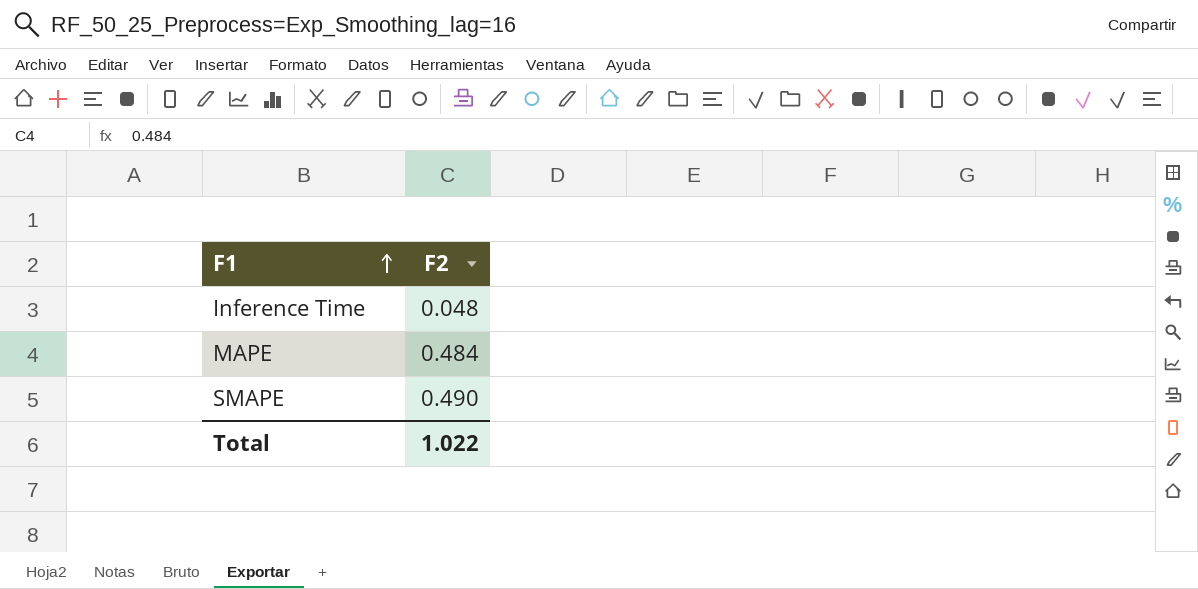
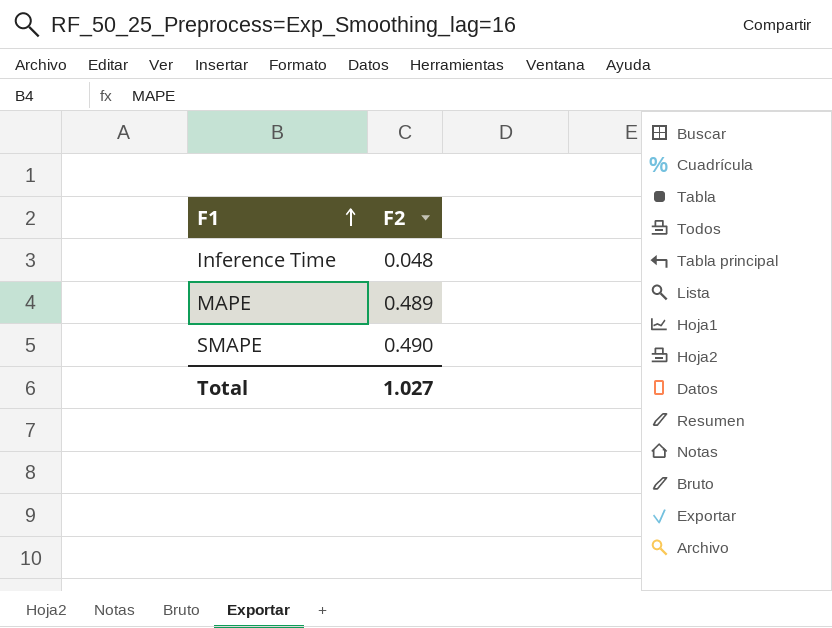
MAPE | F2: 0.484 -> 0.489
Total | F2: 1.022 -> 1.027

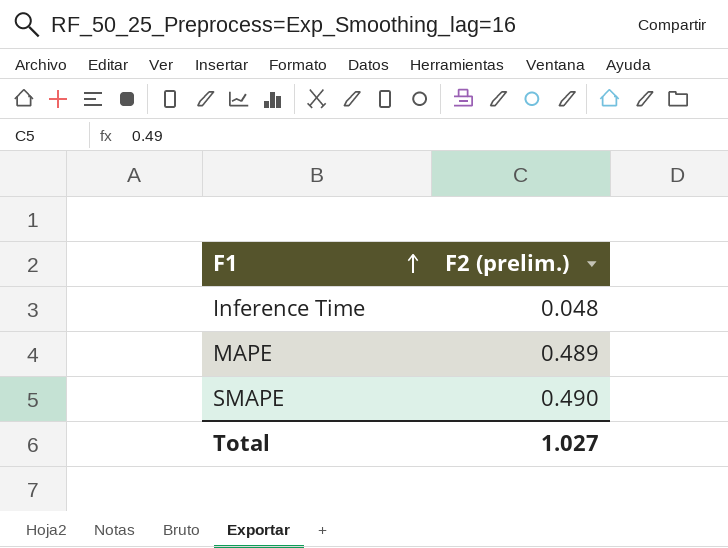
column name: F2 -> F2 (prelim.)

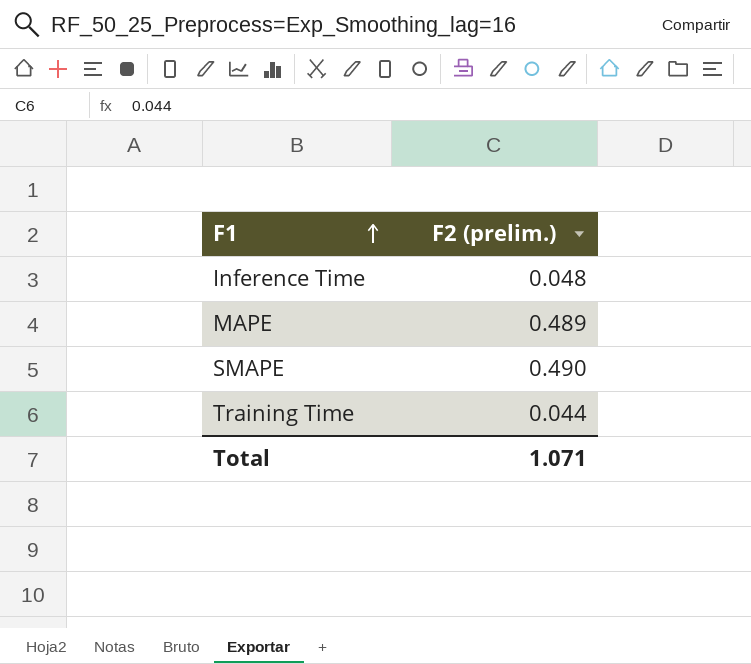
row Training Time: none -> 0.044
Total | F2 (prelim.): 1.027 -> 1.071

